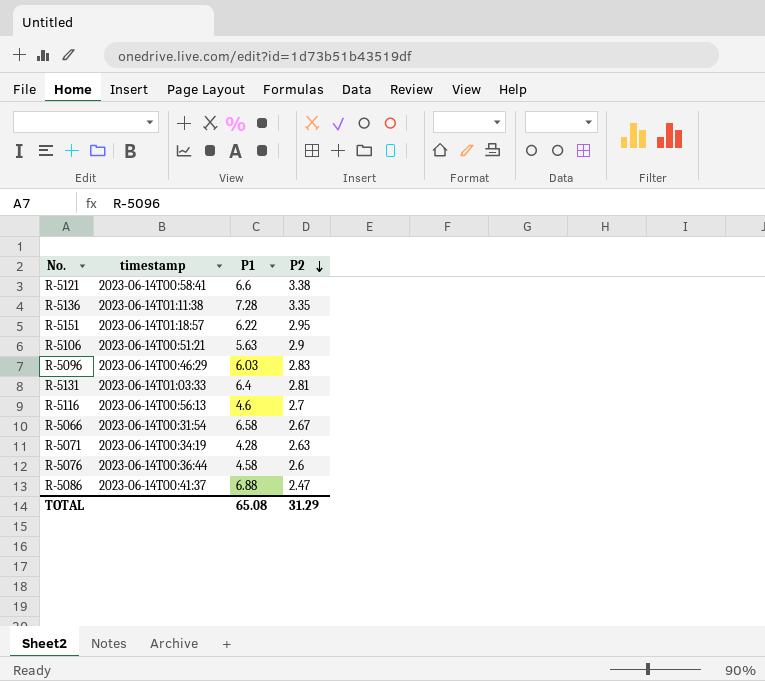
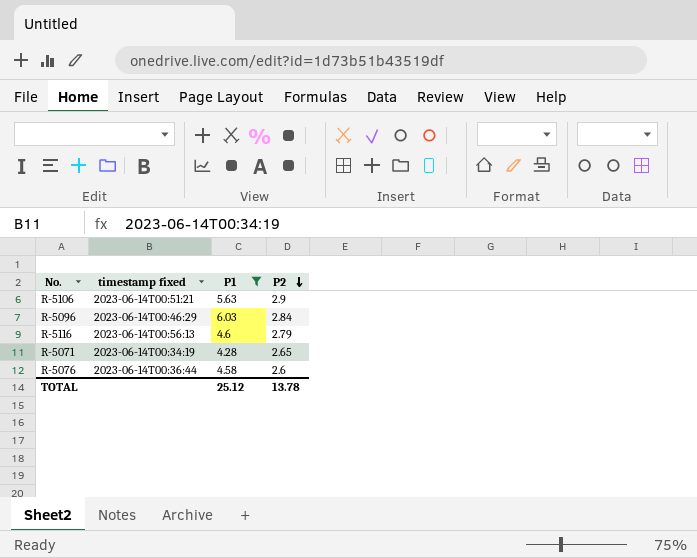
filter: none -> P1 <= 6.03
column name: timestamp -> timestamp fixed
R-5096 | P2: 2.83 -> 2.84
R-5116 | P2: 2.7 -> 2.79
R-5071 | P2: 2.63 -> 2.65
TOTAL | P1: 65.08 -> 25.12
TOTAL | P2: 31.29 -> 13.78

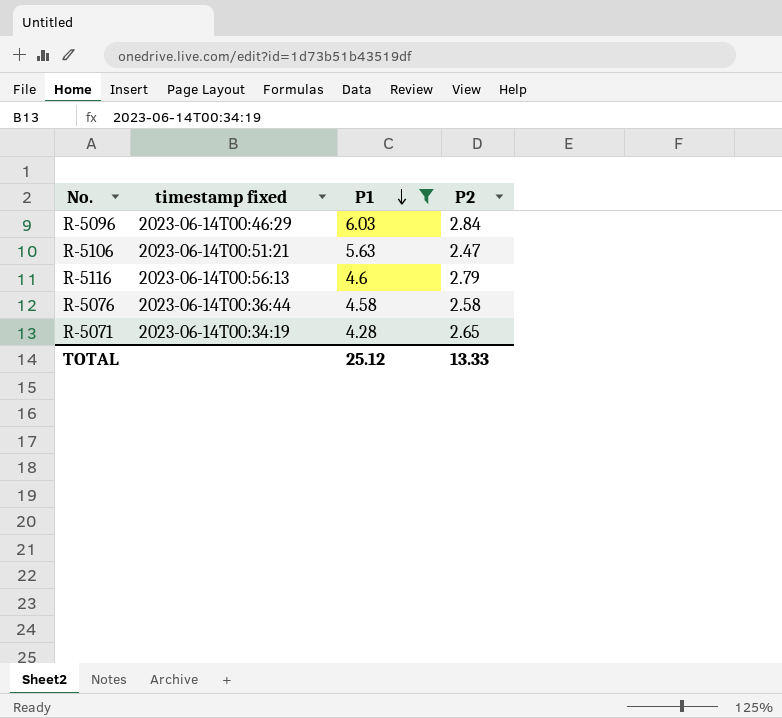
row order: P2 descending -> P1 descending
R-5106 | P2: 2.9 -> 2.47
R-5076 | P2: 2.6 -> 2.58
TOTAL | P2: 13.78 -> 13.33

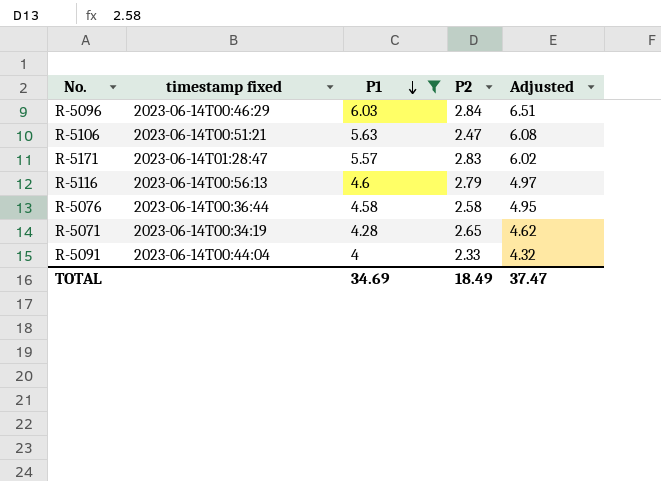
column Adjusted | formula: none -> [P1] * 1.08
row R-5171: none -> 2023-06-14T01:28:47 | 5.57 | 2.83 | 6.02
row R-5091: none -> 2023-06-14T00:44:04 | 4 | 2.33 | 4.32
TOTAL | P1: 25.12 -> 34.69
TOTAL | P2: 13.33 -> 18.49

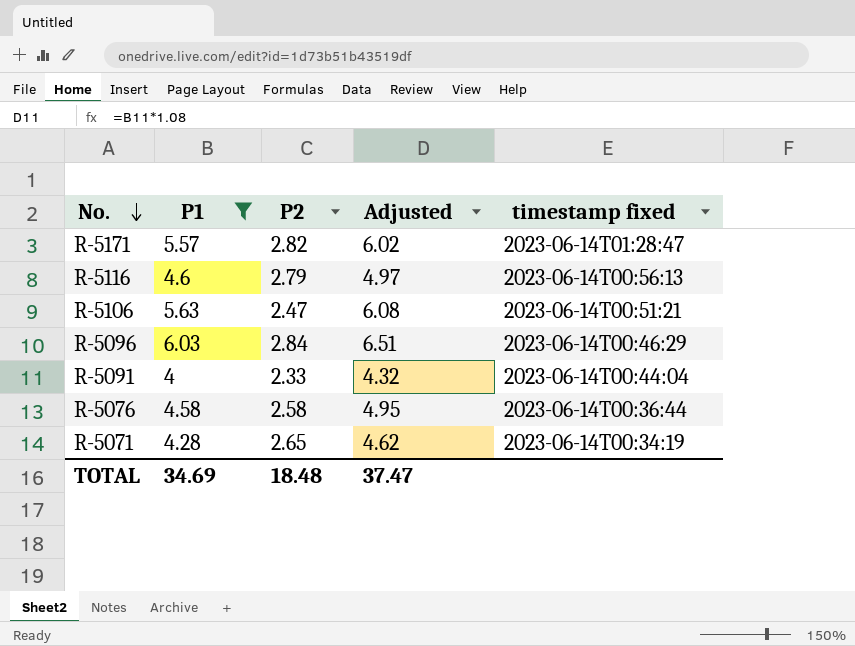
row order: P1 descending -> No. descending
column timestamp fixed | position: 2 -> 5
R-5171 | P2: 2.83 -> 2.82
TOTAL | P2: 18.49 -> 18.48

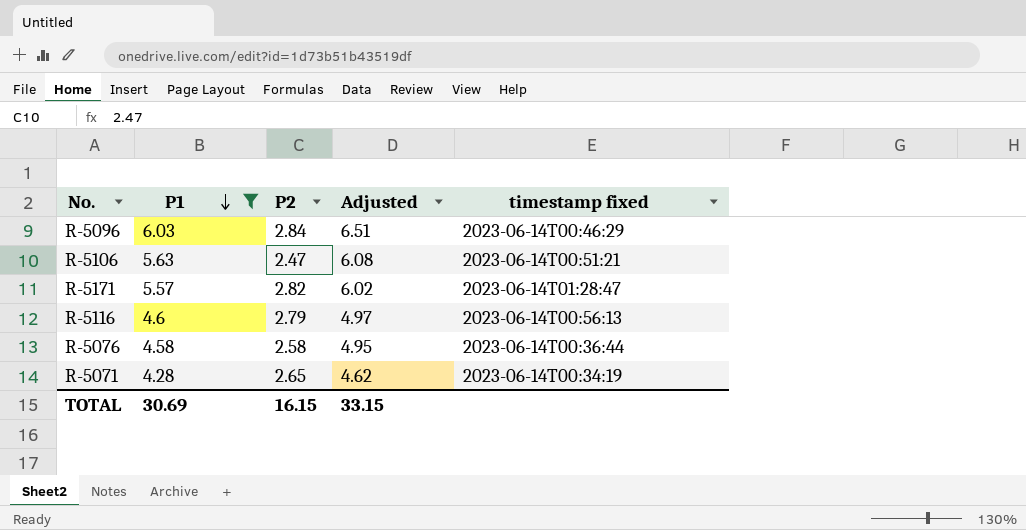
row order: No. descending -> P1 descending
row R-5091: 4 | 2.33 | 4.32 | 2023-06-14T00:44:04 -> none
TOTAL | P1: 34.69 -> 30.69
TOTAL | P2: 18.48 -> 16.15
TOTAL | Adjusted: 37.47 -> 33.15

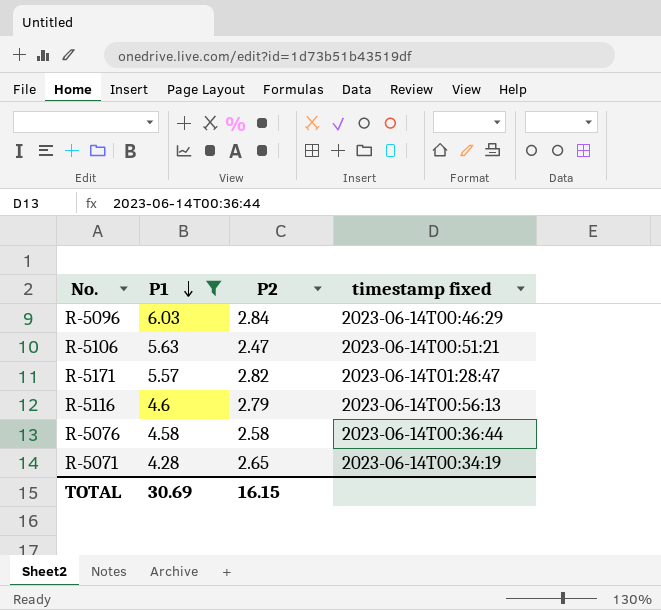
column Adjusted | formula: [P1] * 1.08 -> none

